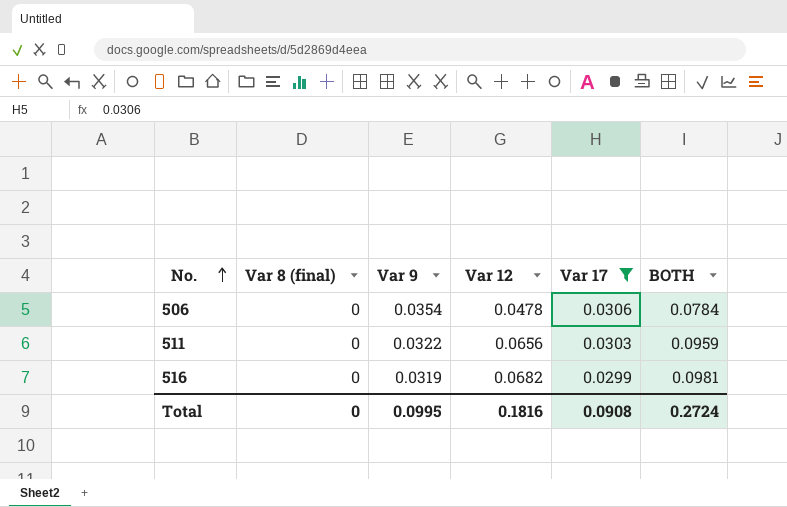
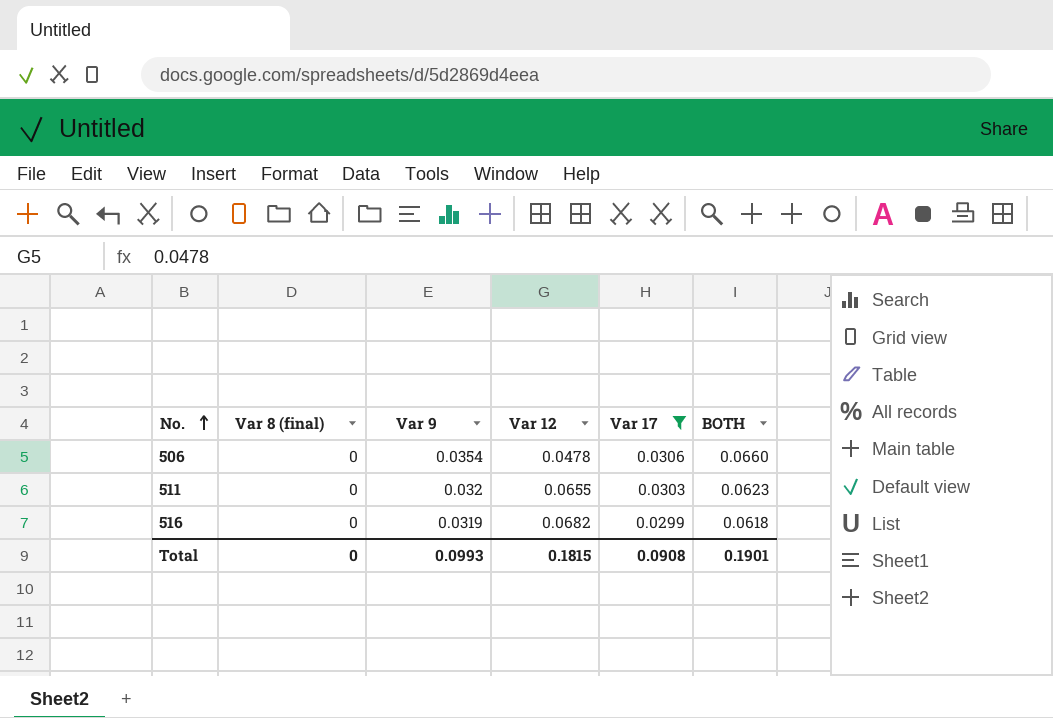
column BOTH | formula: [Var 12] + [Var 17] -> [Var 9] + [Var 17]
511 | Var 9: 0.0322 -> 0.032
511 | Var 12: 0.0656 -> 0.0655
Total | Var 9: 0.0995 -> 0.0993
Total | Var 12: 0.1816 -> 0.1815
Total | BOTH: 0.2724 -> 0.1901

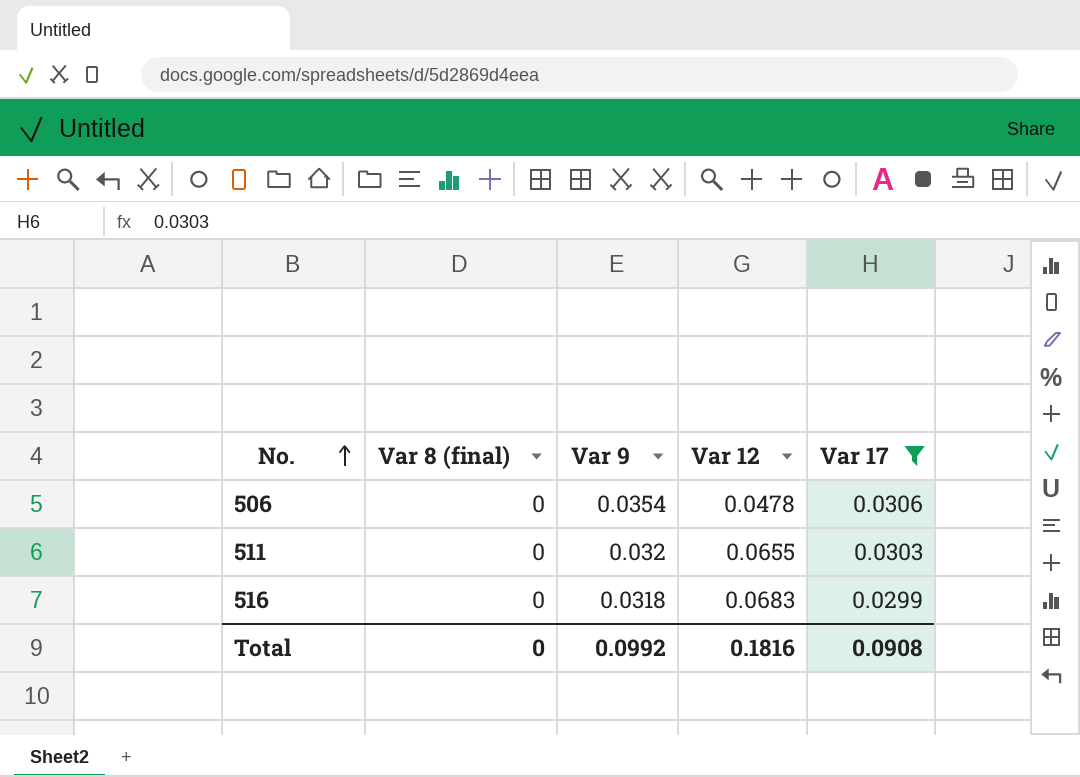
column BOTH | formula: [Var 9] + [Var 17] -> none
516 | Var 9: 0.0319 -> 0.0318
516 | Var 12: 0.0682 -> 0.0683
Total | Var 9: 0.0993 -> 0.0992
Total | Var 12: 0.1815 -> 0.1816

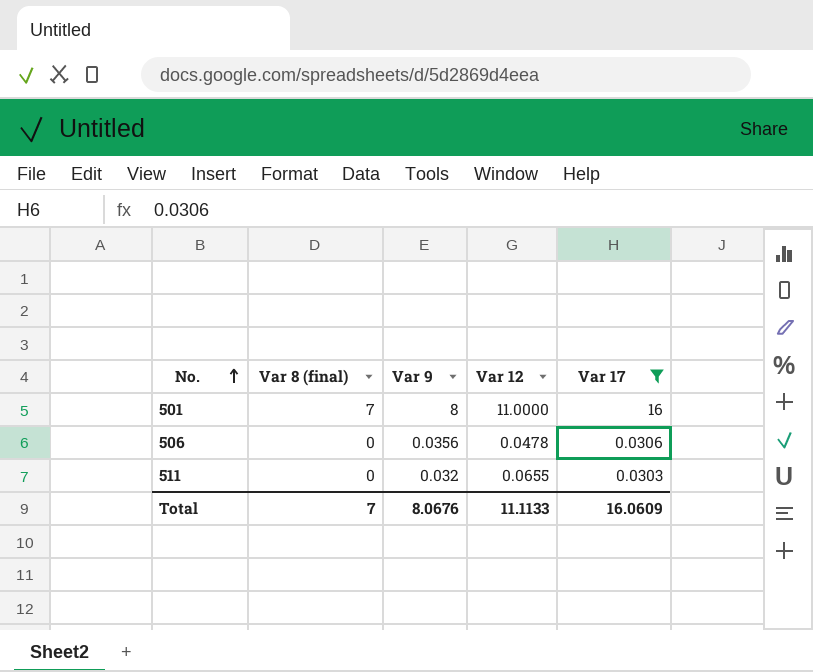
row 516: 0 | 0.0318 | 0.0683 | 0.0299 -> none
row 501: none -> 7 | 8 | 11.0000 | 16
506 | Var 9: 0.0354 -> 0.0356
Total | Var 8 (final): 0 -> 7
Total | Var 9: 0.0992 -> 8.0676
Total | Var 12: 0.1816 -> 11.1133
Total | Var 17: 0.0908 -> 16.0609

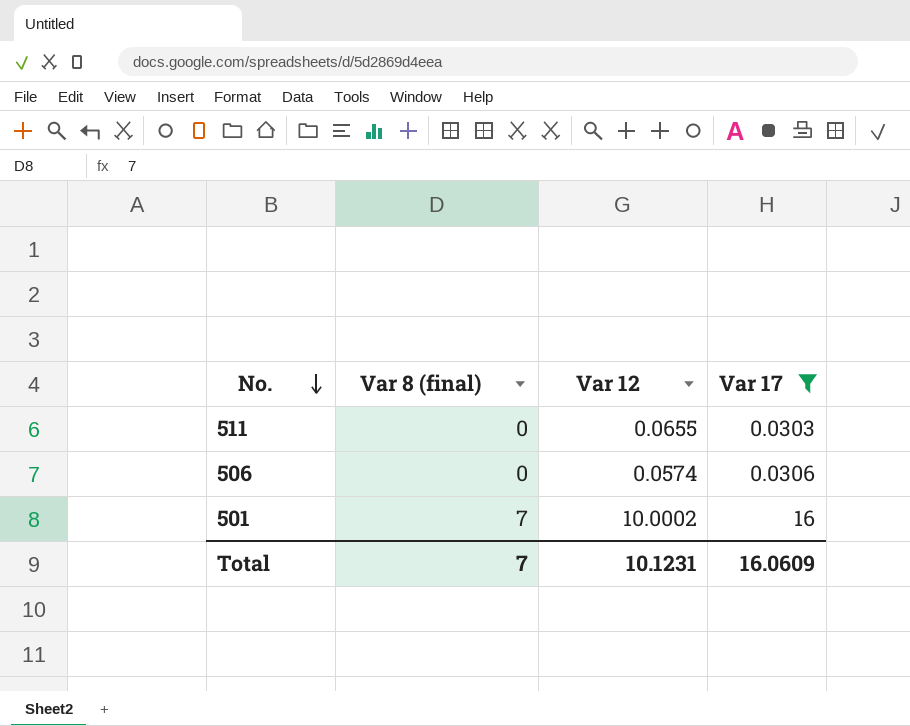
row order: No. ascending -> No. descending
column Var 9 | position: 3 -> none
506 | Var 12: 0.0478 -> 0.0574
501 | Var 12: 11.0000 -> 10.0002
Total | Var 12: 11.1133 -> 10.1231

